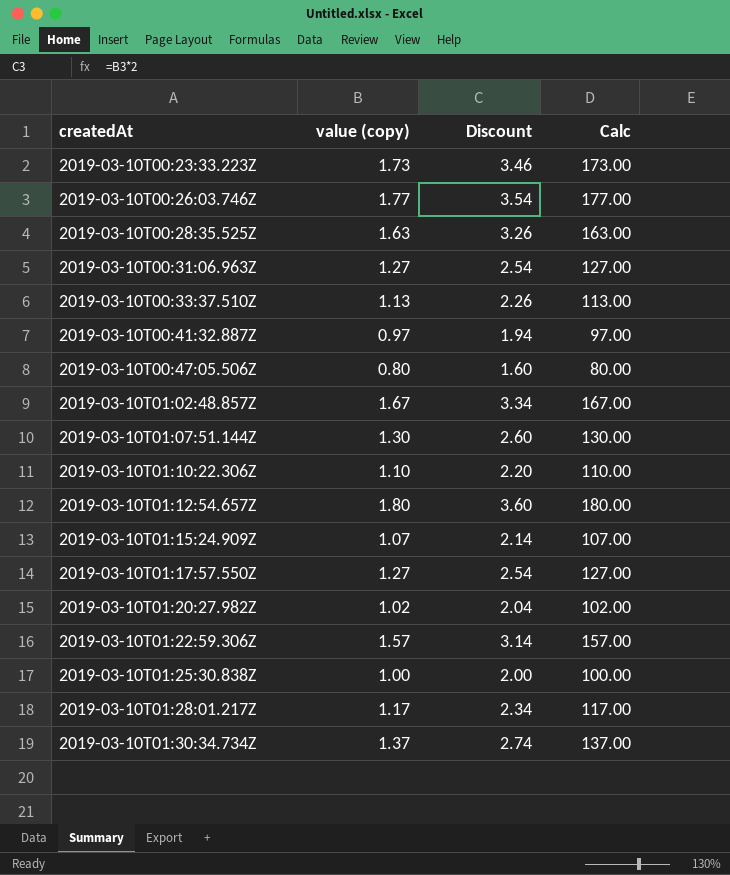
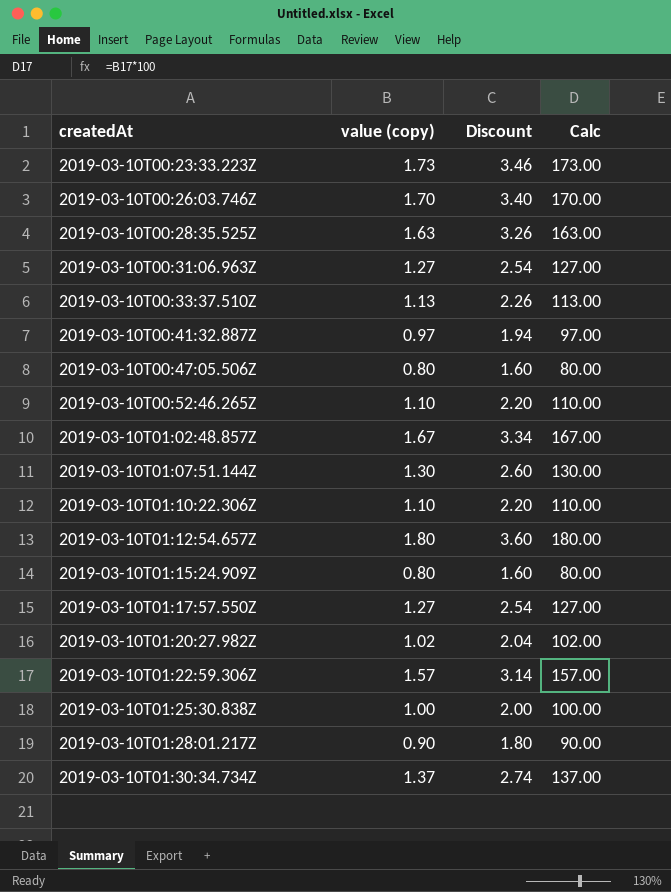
2019-03-10T00:26:03.746Z | value (copy): 1.77 -> 1.70
2019-03-10T00:26:03.746Z | Discount: 3.54 -> 3.40
2019-03-10T00:26:03.746Z | Calc: 177.00 -> 170.00
row 2019-03-10T00:52:46.265Z: none -> 1.10 | 2.20 | 110.00
2019-03-10T01:15:24.909Z | value (copy): 1.07 -> 0.80
2019-03-10T01:15:24.909Z | Discount: 2.14 -> 1.60
2019-03-10T01:15:24.909Z | Calc: 107.00 -> 80.00
2019-03-10T01:28:01.217Z | value (copy): 1.17 -> 0.90
2019-03-10T01:28:01.217Z | Discount: 2.34 -> 1.80
2019-03-10T01:28:01.217Z | Calc: 117.00 -> 90.00

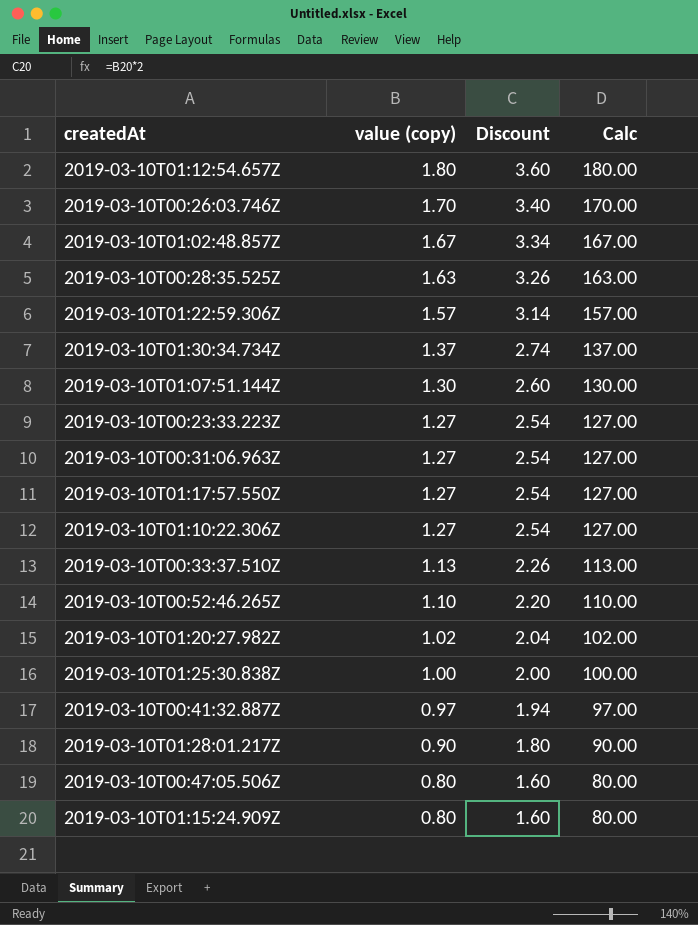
row order: createdAt ascending -> value (copy) descending
2019-03-10T00:23:33.223Z | value (copy): 1.73 -> 1.27
2019-03-10T00:23:33.223Z | Discount: 3.46 -> 2.54
2019-03-10T00:23:33.223Z | Calc: 173.00 -> 127.00
2019-03-10T01:10:22.306Z | value (copy): 1.10 -> 1.27
2019-03-10T01:10:22.306Z | Discount: 2.20 -> 2.54
2019-03-10T01:10:22.306Z | Calc: 110.00 -> 127.00

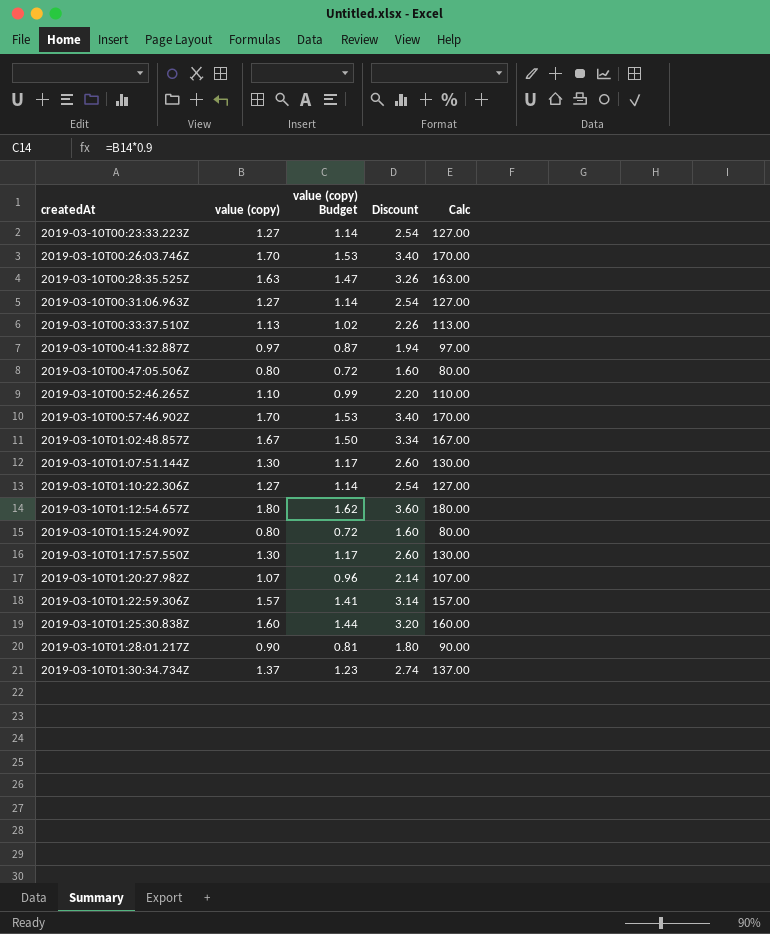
row order: value (copy) descending -> createdAt ascending
column value (copy) Budget | formula: none -> [value (copy)] * 0.9
row 2019-03-10T00:57:46.902Z: none -> 1.70 | 1.53 | 3.40 | 170.00
2019-03-10T01:17:57.550Z | value (copy): 1.27 -> 1.30
2019-03-10T01:17:57.550Z | Discount: 2.54 -> 2.60
2019-03-10T01:17:57.550Z | Calc: 127.00 -> 130.00
2019-03-10T01:20:27.982Z | value (copy): 1.02 -> 1.07
2019-03-10T01:20:27.982Z | Discount: 2.04 -> 2.14
2019-03-10T01:20:27.982Z | Calc: 102.00 -> 107.00
2019-03-10T01:25:30.838Z | value (copy): 1.00 -> 1.60
2019-03-10T01:25:30.838Z | Discount: 2.00 -> 3.20
2019-03-10T01:25:30.838Z | Calc: 100.00 -> 160.00

